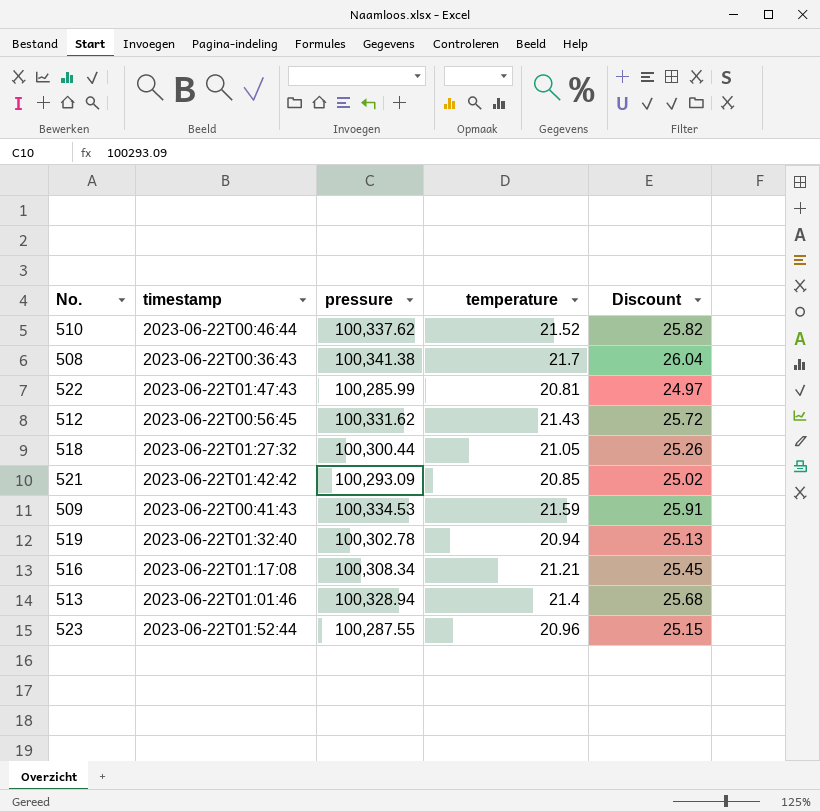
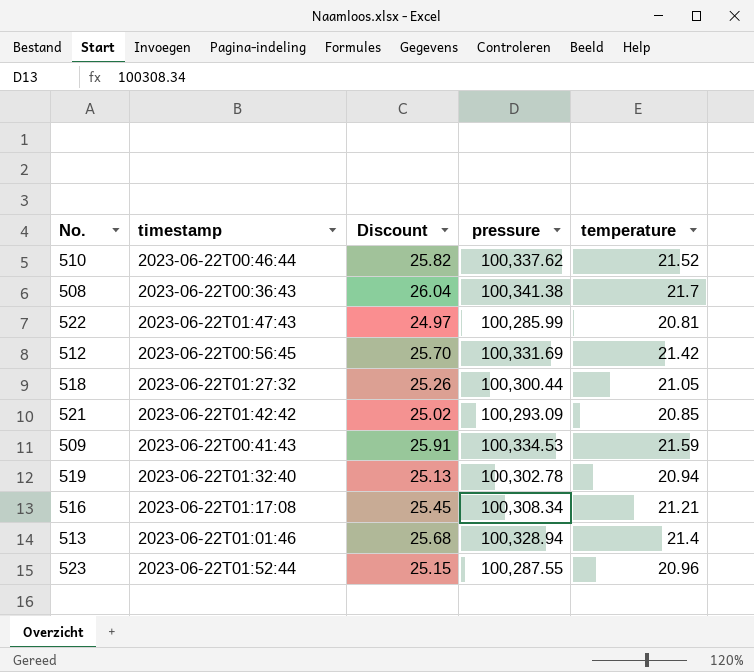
column Discount | position: 5 -> 3
512 | Discount: 25.72 -> 25.70
512 | pressure: 100,331.62 -> 100,331.69
512 | temperature: 21.43 -> 21.42

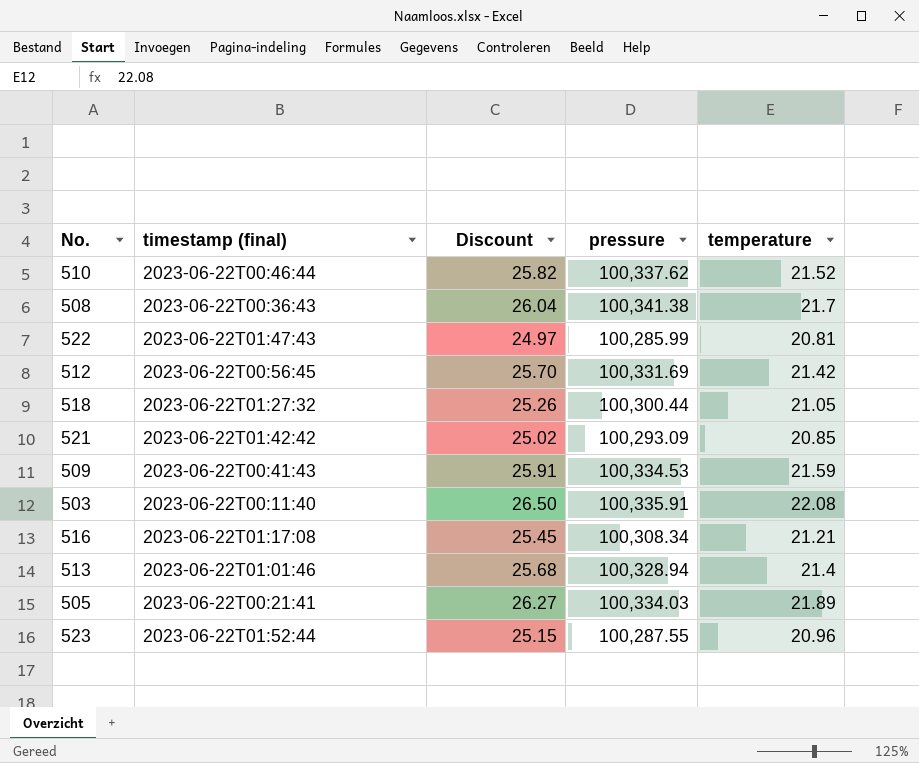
column name: timestamp -> timestamp (final)
row 519: 2023-06-22T01:32:40 | 25.13 | 100,302.78 | 20.94 -> none
row 503: none -> 2023-06-22T00:11:40 | 26.50 | 100,335.91 | 22.08
row 505: none -> 2023-06-22T00:21:41 | 26.27 | 100,334.03 | 21.89

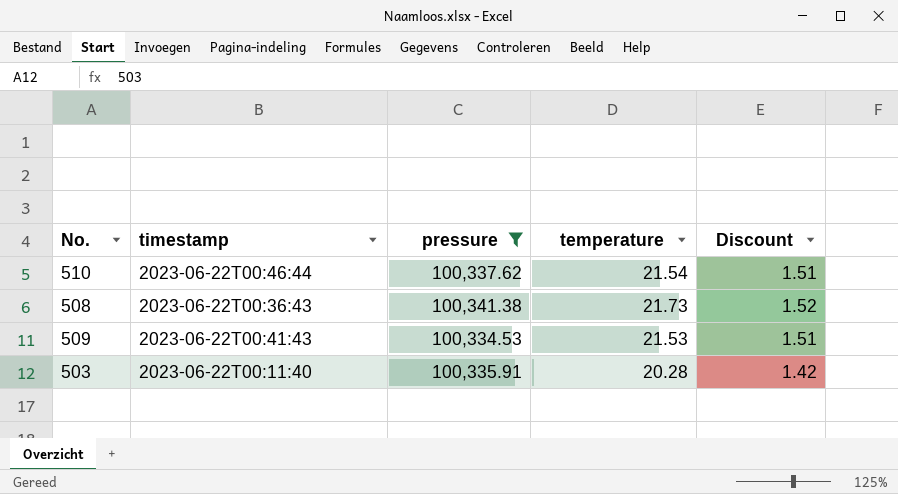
filter: none -> pressure >= 100,334.53
column name: timestamp (final) -> timestamp
column Discount | formula: [temperature] * 1.2 -> [temperature] * 0.07
column Discount | position: 3 -> 5
510 | temperature: 21.52 -> 21.54
508 | temperature: 21.7 -> 21.73
509 | temperature: 21.59 -> 21.53
503 | temperature: 22.08 -> 20.28

